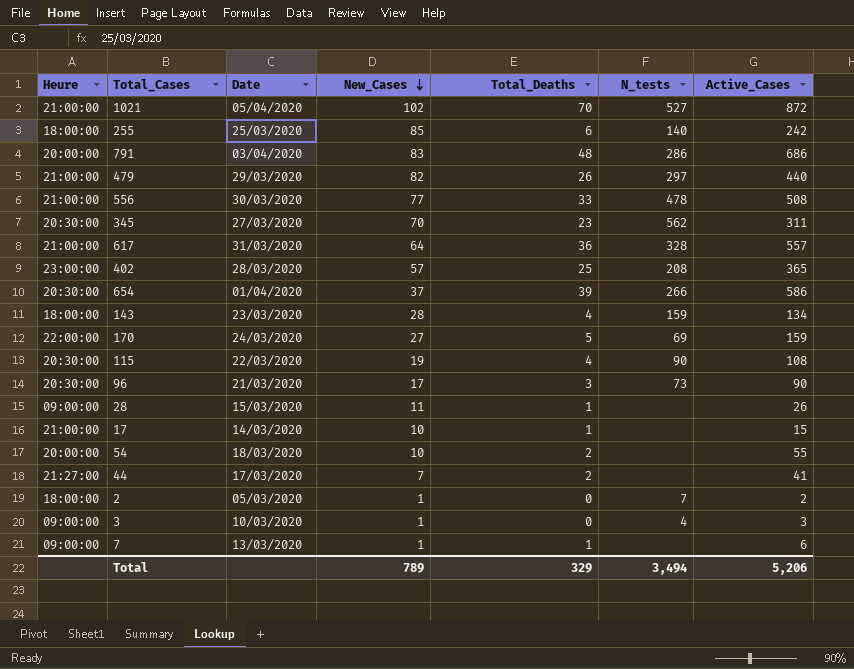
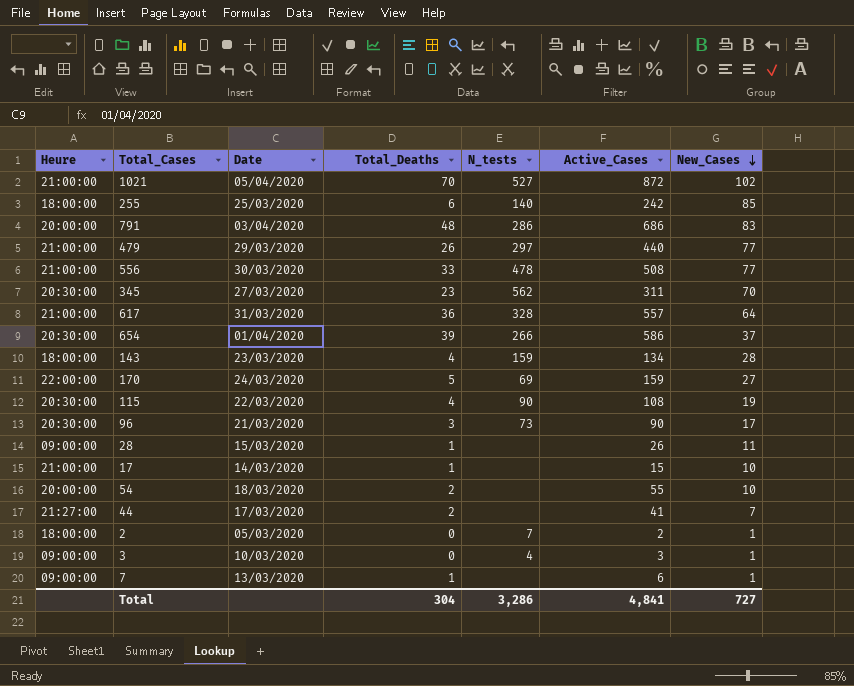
column New_Cases | position: 4 -> 7
row 402: 23:00:00 | 28/03/2020 | 57 | 25 | 208 | 365 -> none
479 | New_Cases: 82 -> 77
Total | Total_Deaths: 329 -> 304
Total | N_tests: 3,494 -> 3,286
Total | Active_Cases: 5,206 -> 4,841
Total | New_Cases: 789 -> 727

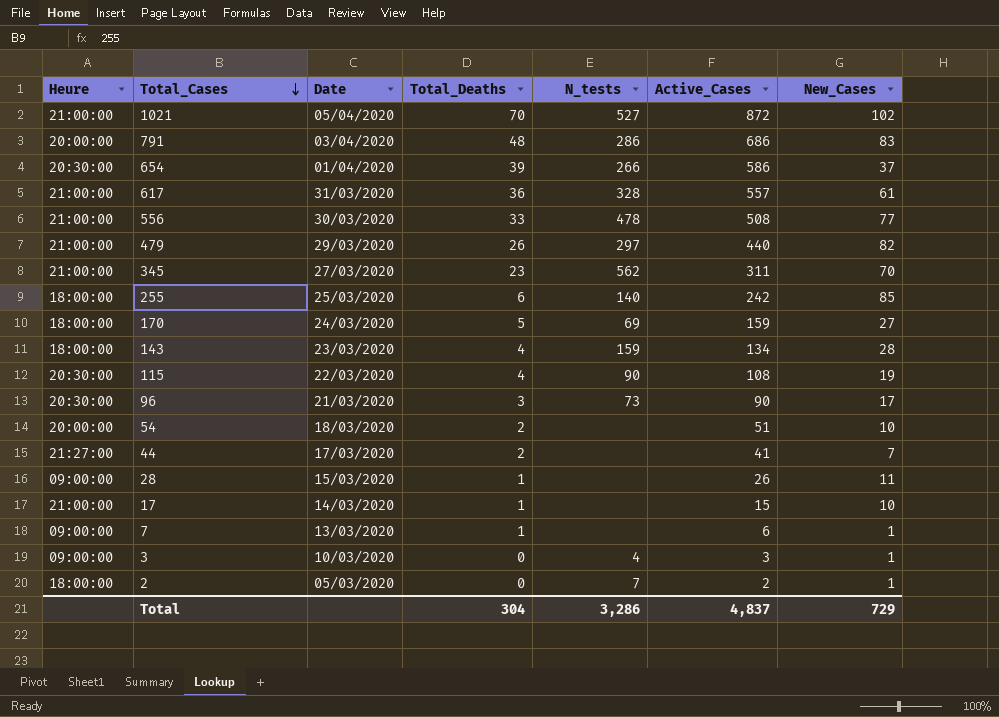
row order: New_Cases descending -> Total_Cases descending
617 | New_Cases: 64 -> 61
479 | New_Cases: 77 -> 82
345 | Heure: 20:30:00 -> 21:00:00
170 | Heure: 22:00:00 -> 18:00:00
54 | Active_Cases: 55 -> 51
Total | Active_Cases: 4,841 -> 4,837
Total | New_Cases: 727 -> 729

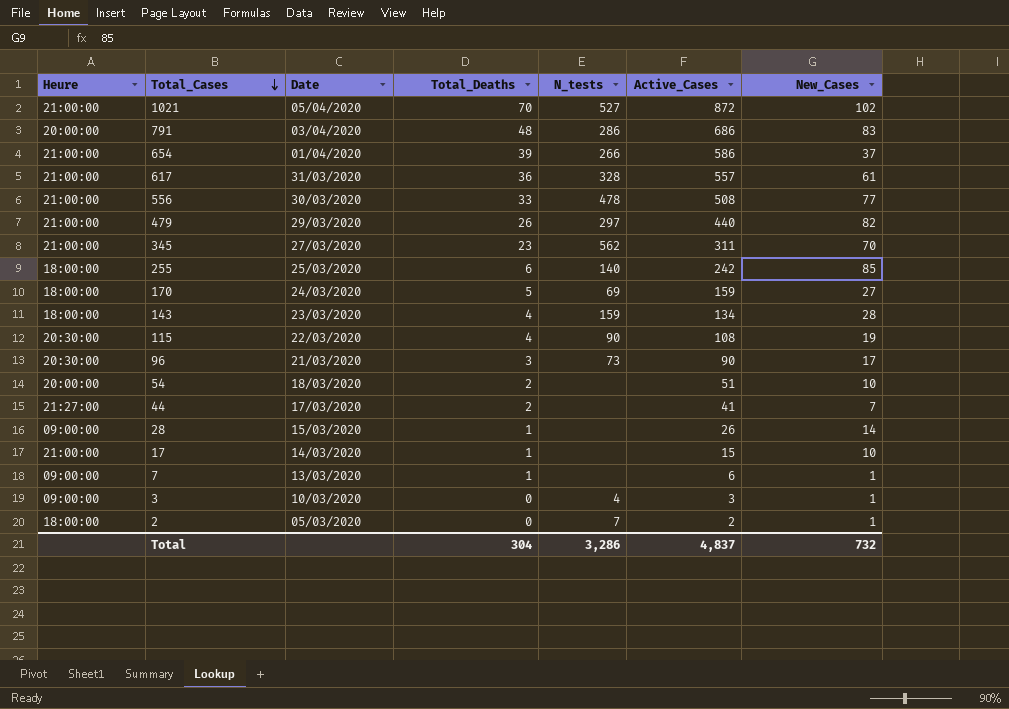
654 | Heure: 20:30:00 -> 21:00:00
28 | New_Cases: 11 -> 14
Total | New_Cases: 729 -> 732

